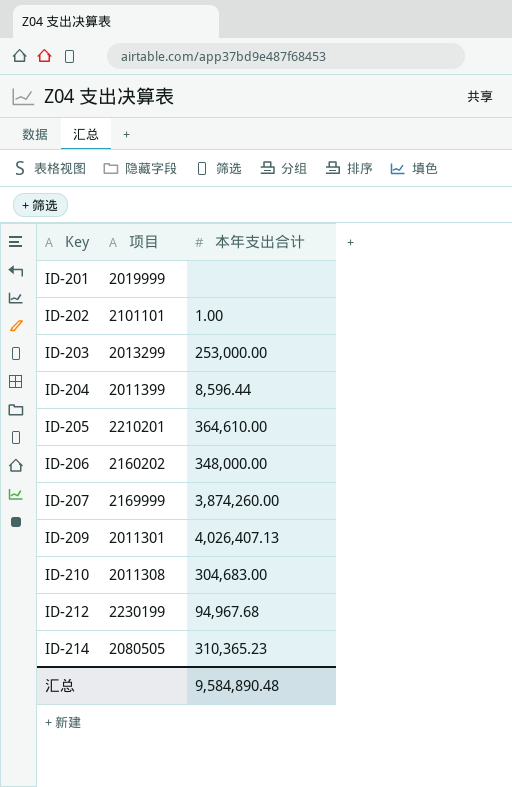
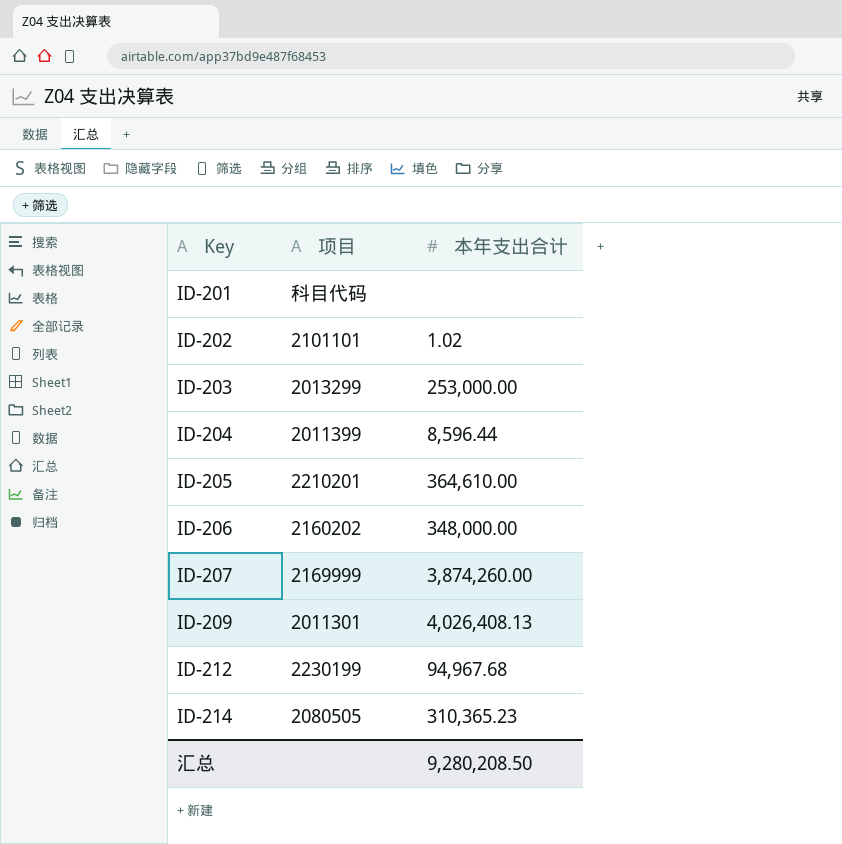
row ID-210: 2011308 | 304,683.00 -> none
ID-201 | 项目: 2019999 -> 科目代码
ID-202 | 本年支出合计: 1.00 -> 1.02
ID-209 | 本年支出合计: 4,026,407.13 -> 4,026,408.13
汇总 | 本年支出合计: 9,584,890.48 -> 9,280,208.50

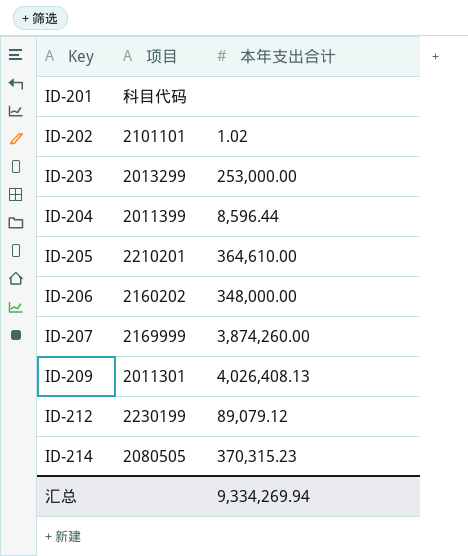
ID-212 | 本年支出合计: 94,967.68 -> 89,079.12
ID-214 | 本年支出合计: 310,365.23 -> 370,315.23
汇总 | 本年支出合计: 9,280,208.50 -> 9,334,269.94

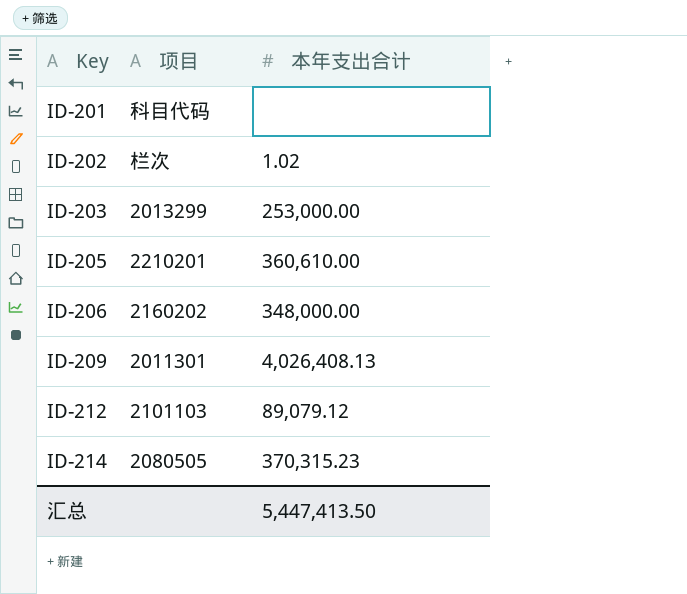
row ID-204: 2011399 | 8,596.44 -> none
row ID-207: 2169999 | 3,874,260.00 -> none
ID-202 | 项目: 2101101 -> 栏次
ID-205 | 本年支出合计: 364,610.00 -> 360,610.00
ID-212 | 项目: 2230199 -> 2101103
汇总 | 本年支出合计: 9,334,269.94 -> 5,447,413.50

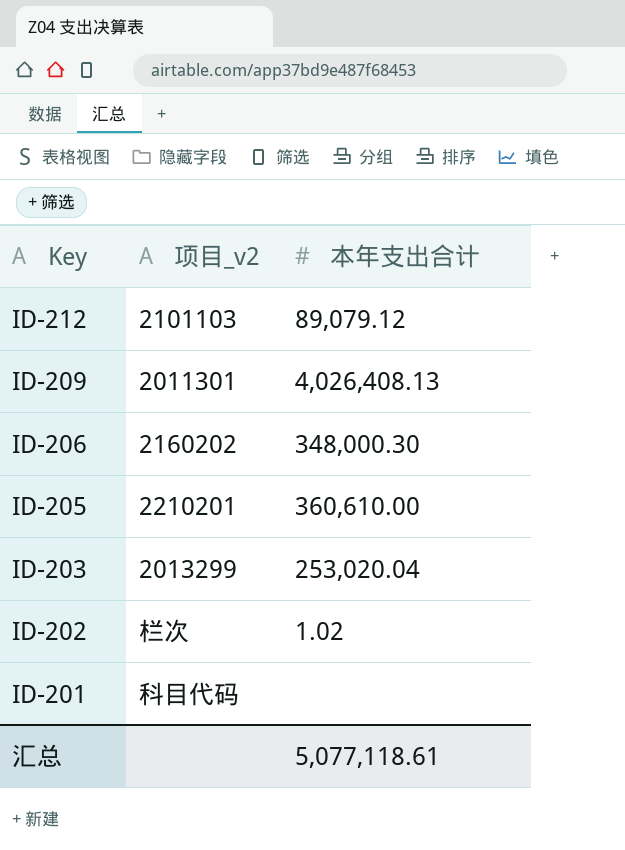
row order: Key ascending -> Key descending
column name: 项目 -> 项目_v2
row ID-214: 2080505 | 370,315.23 -> none
ID-206 | 本年支出合计: 348,000.00 -> 348,000.30
ID-203 | 本年支出合计: 253,000.00 -> 253,020.04
汇总 | 本年支出合计: 5,447,413.50 -> 5,077,118.61

